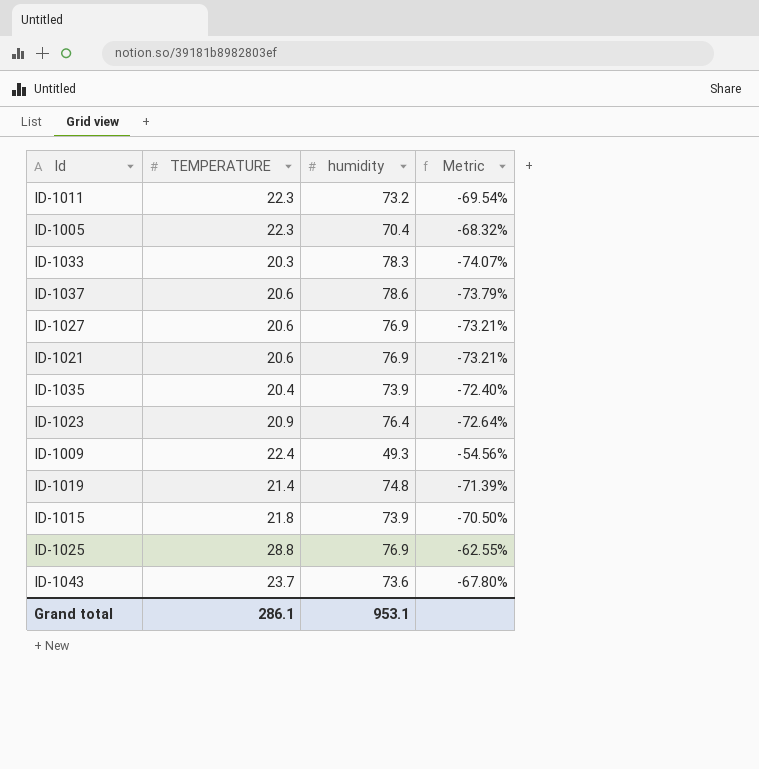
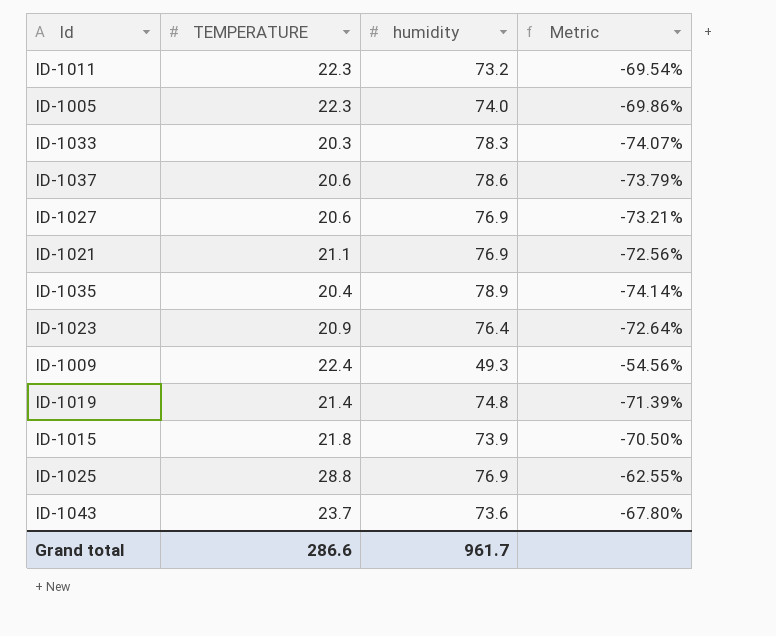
ID-1005 | humidity: 70.4 -> 74.0
ID-1005 | Metric: -68.32% -> -69.86%
ID-1021 | TEMPERATURE: 20.6 -> 21.1
ID-1021 | Metric: -73.21% -> -72.56%
ID-1035 | humidity: 73.9 -> 78.9
ID-1035 | Metric: -72.40% -> -74.14%
Grand total | TEMPERATURE: 286.1 -> 286.6
Grand total | humidity: 953.1 -> 961.7

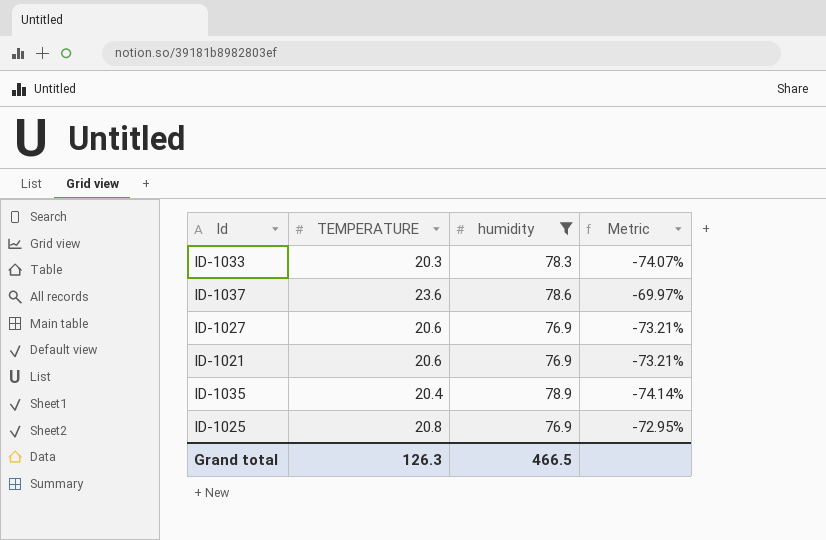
filter: none -> humidity >= 76.9
ID-1037 | TEMPERATURE: 20.6 -> 23.6
ID-1037 | Metric: -73.79% -> -69.97%
ID-1021 | TEMPERATURE: 21.1 -> 20.6
ID-1021 | Metric: -72.56% -> -73.21%
ID-1025 | TEMPERATURE: 28.8 -> 20.8
ID-1025 | Metric: -62.55% -> -72.95%
Grand total | TEMPERATURE: 286.6 -> 126.3
Grand total | humidity: 961.7 -> 466.5

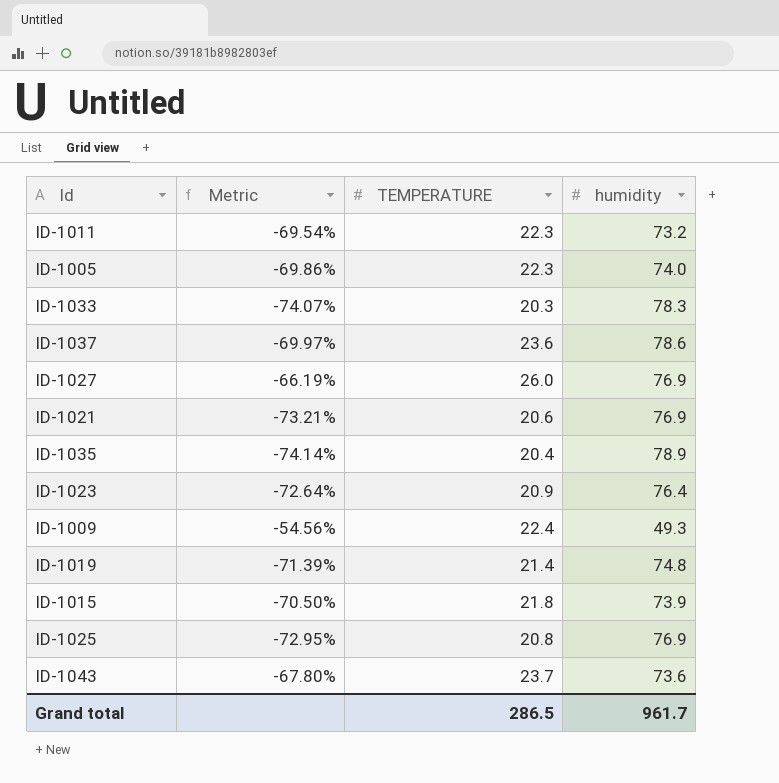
filter: humidity >= 76.9 -> none
column Metric | position: 4 -> 2
ID-1027 | Metric: -73.21% -> -66.19%
ID-1027 | TEMPERATURE: 20.6 -> 26.0
Grand total | TEMPERATURE: 126.3 -> 286.5
Grand total | humidity: 466.5 -> 961.7

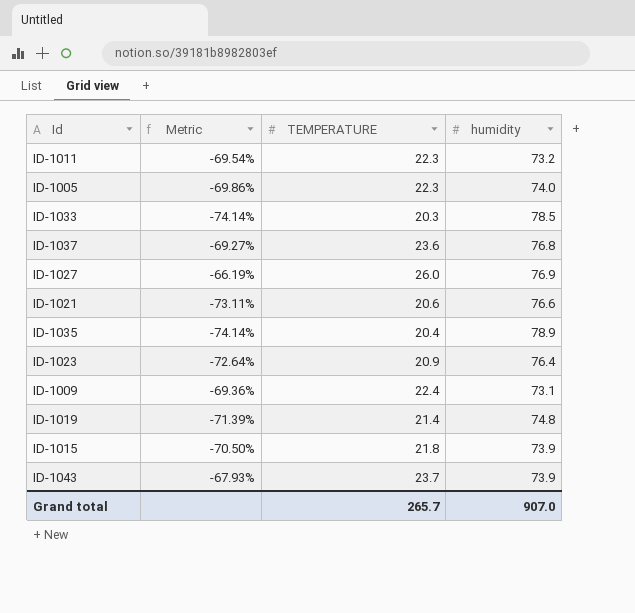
row ID-1025: -72.95% | 20.8 | 76.9 -> none
ID-1033 | Metric: -74.07% -> -74.14%
ID-1033 | humidity: 78.3 -> 78.5
ID-1037 | Metric: -69.97% -> -69.27%
ID-1037 | humidity: 78.6 -> 76.8
ID-1021 | Metric: -73.21% -> -73.11%
ID-1021 | humidity: 76.9 -> 76.6
ID-1009 | Metric: -54.56% -> -69.36%
ID-1009 | humidity: 49.3 -> 73.1
ID-1043 | Metric: -67.80% -> -67.93%
ID-1043 | humidity: 73.6 -> 73.9
Grand total | TEMPERATURE: 286.5 -> 265.7
Grand total | humidity: 961.7 -> 907.0

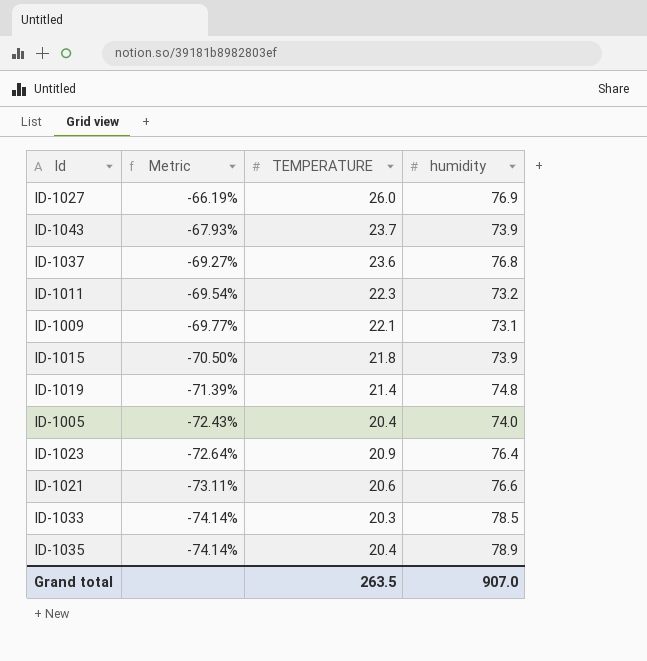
row order: none -> Metric descending
ID-1009 | Metric: -69.36% -> -69.77%
ID-1009 | TEMPERATURE: 22.4 -> 22.1
ID-1005 | Metric: -69.86% -> -72.43%
ID-1005 | TEMPERATURE: 22.3 -> 20.4
Grand total | TEMPERATURE: 265.7 -> 263.5

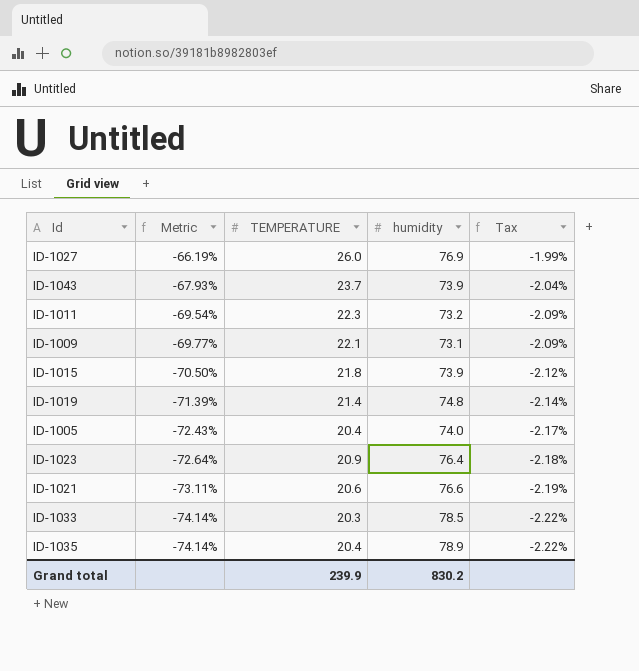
column Tax | formula: none -> [Metric] * 0.03
row ID-1037: -69.27% | 23.6 | 76.8 -> none
Grand total | TEMPERATURE: 263.5 -> 239.9
Grand total | humidity: 907.0 -> 830.2

